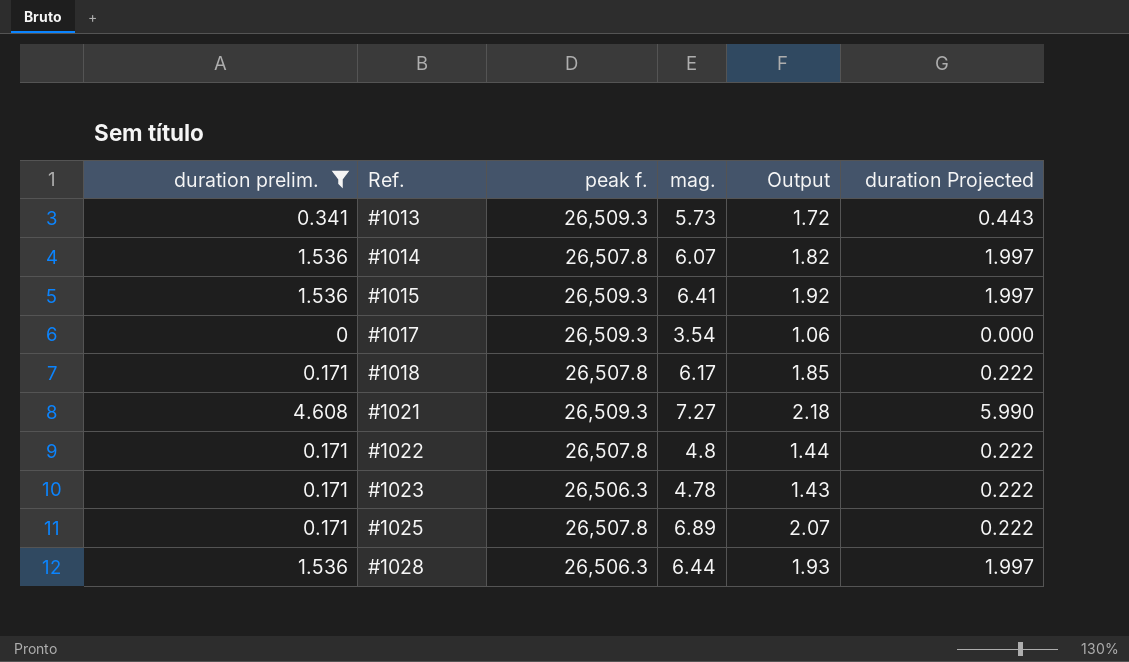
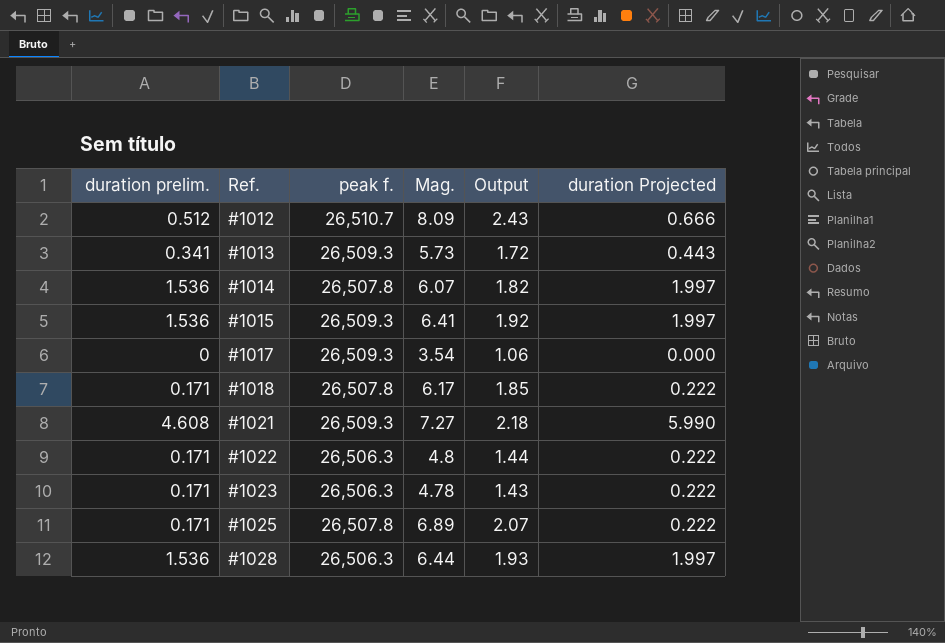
filter: duration prelim. != 0.512 -> none
column name: mag. -> Mag.
#1022 | peak f.: 26,507.8 -> 26,506.3

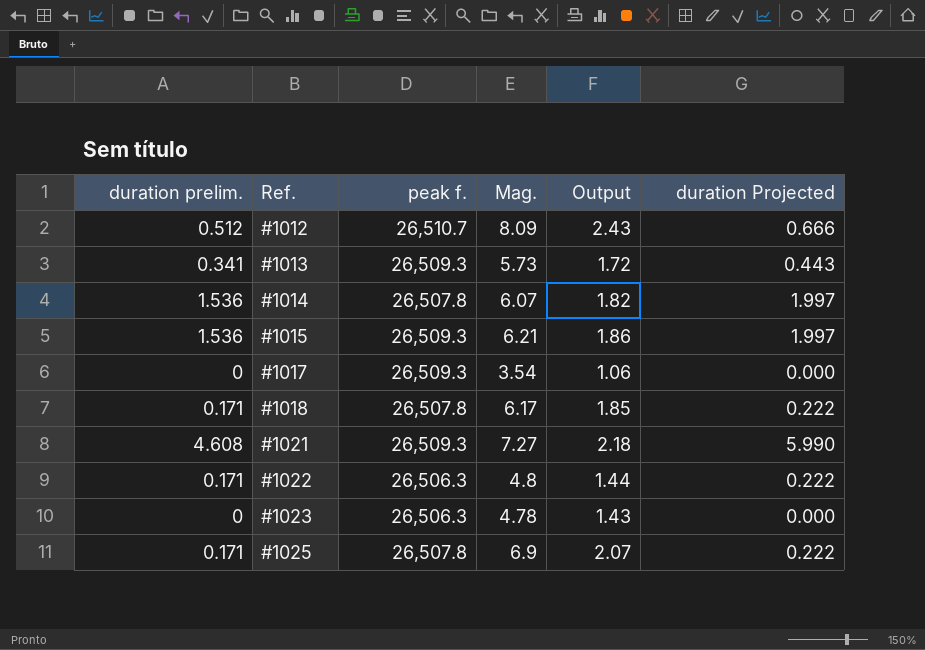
row #1028: 1.536 | 26,506.3 | 6.44 | 1.93 | 1.997 -> none
#1015 | Mag.: 6.41 -> 6.21
#1015 | Output: 1.92 -> 1.86
#1023 | duration prelim.: 0.171 -> 0
#1023 | duration Projected: 0.222 -> 0.000
#1025 | Mag.: 6.89 -> 6.9

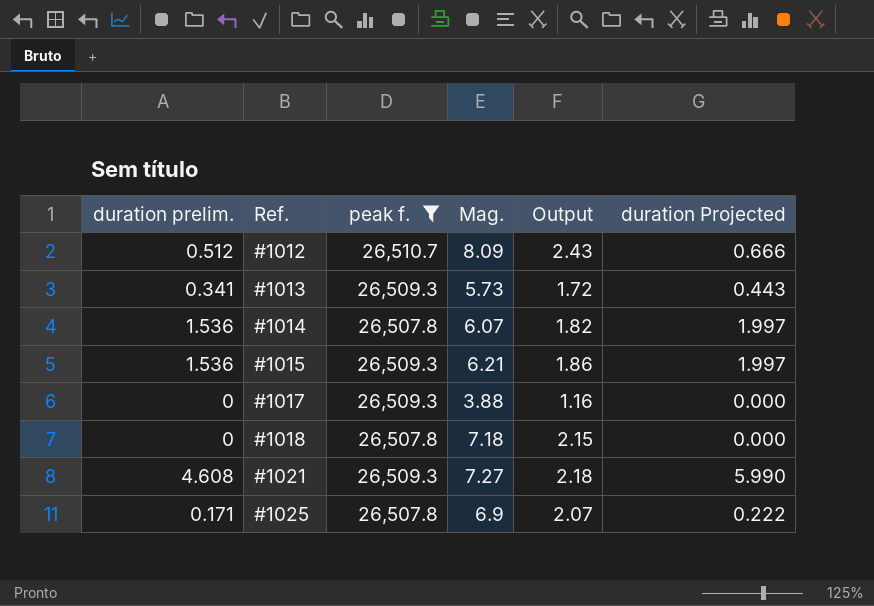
filter: none -> peak f. != 26,506.3
#1017 | Mag.: 3.54 -> 3.88
#1017 | Output: 1.06 -> 1.16
#1018 | duration prelim.: 0.171 -> 0
#1018 | Mag.: 6.17 -> 7.18
#1018 | Output: 1.85 -> 2.15
#1018 | duration Projected: 0.222 -> 0.000

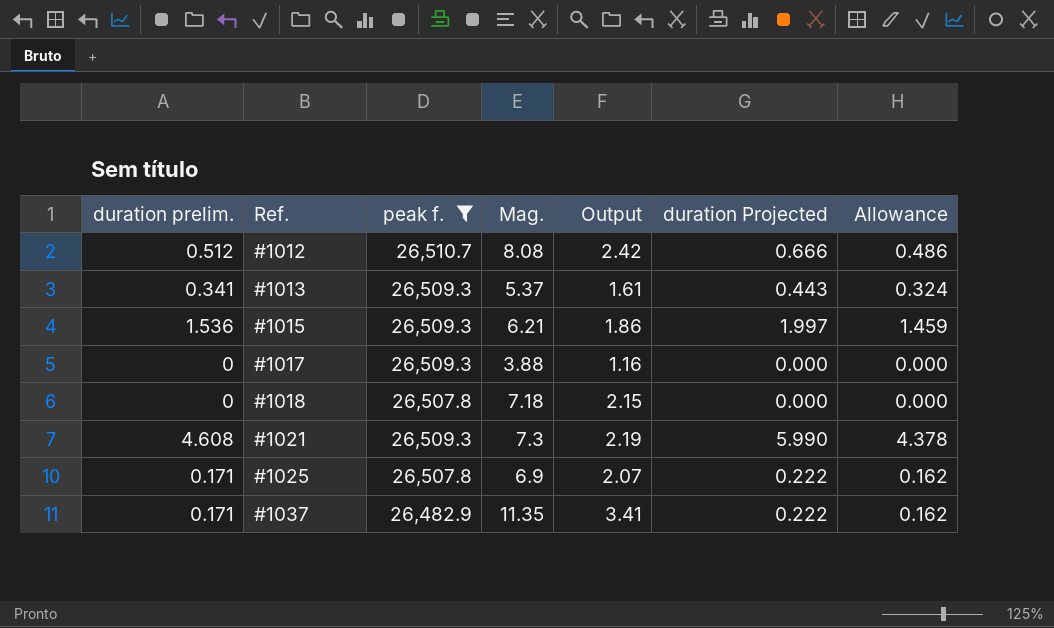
column Allowance | formula: none -> [duration prelim.] * 0.95
row #1014: 1.536 | 26,507.8 | 6.07 | 1.82 | 1.997 -> none
#1012 | Mag.: 8.09 -> 8.08
#1012 | Output: 2.43 -> 2.42
#1013 | Mag.: 5.73 -> 5.37
#1013 | Output: 1.72 -> 1.61
#1021 | Mag.: 7.27 -> 7.3
#1021 | Output: 2.18 -> 2.19
row #1037: none -> 0.171 | 26,482.9 | 11.35 | 3.41 | 0.222 | 0.162

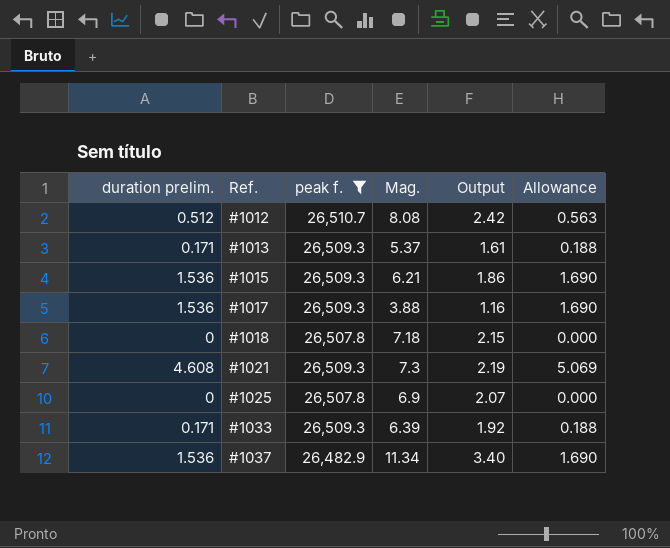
column duration Projected | formula: [duration prelim.] * 1.3 -> none
column Allowance | formula: [duration prelim.] * 0.95 -> [duration prelim.] * 1.1
#1013 | duration prelim.: 0.341 -> 0.171
#1017 | duration prelim.: 0 -> 1.536
#1025 | duration prelim.: 0.171 -> 0
row #1033: none -> 0.171 | 26,509.3 | 6.39 | 1.92 | 0.188
#1037 | duration prelim.: 0.171 -> 1.536
#1037 | Mag.: 11.35 -> 11.34
#1037 | Output: 3.41 -> 3.40

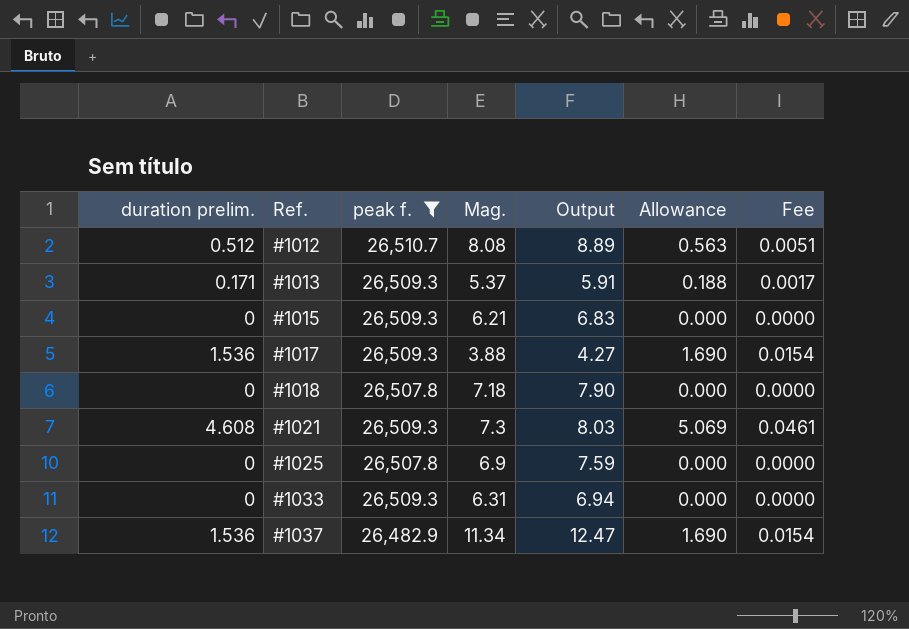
column Output | formula: [Mag.] * 0.3 -> [Mag.] * 1.1
column Fee | formula: none -> [duration prelim.] * 0.01
#1015 | duration prelim.: 1.536 -> 0
#1015 | Allowance: 1.690 -> 0.000
#1033 | duration prelim.: 0.171 -> 0
#1033 | Mag.: 6.39 -> 6.31
#1033 | Allowance: 0.188 -> 0.000

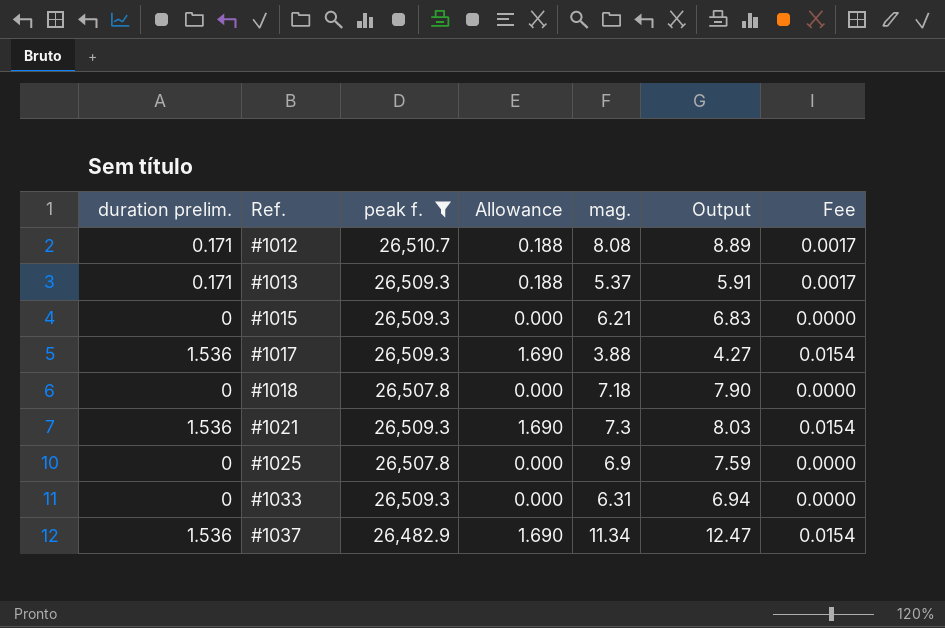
column Allowance | position: 6 -> 4
column name: Mag. -> mag.
#1012 | duration prelim.: 0.512 -> 0.171
#1012 | Allowance: 0.563 -> 0.188
#1012 | Fee: 0.0051 -> 0.0017
#1021 | duration prelim.: 4.608 -> 1.536
#1021 | Allowance: 5.069 -> 1.690
#1021 | Fee: 0.0461 -> 0.0154

